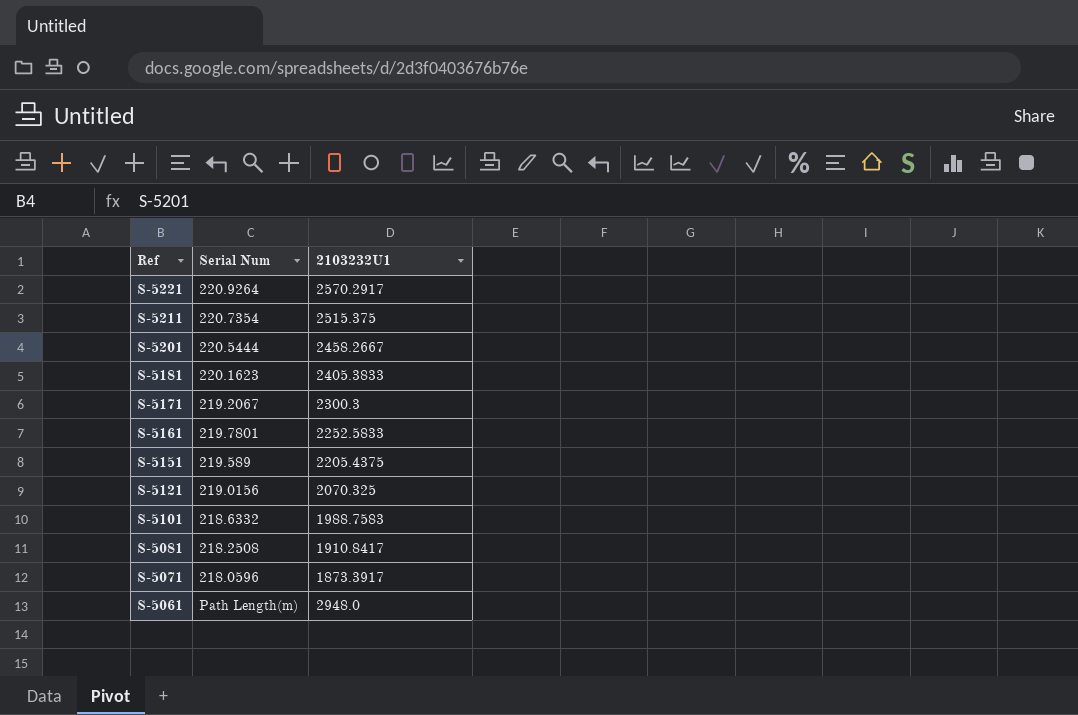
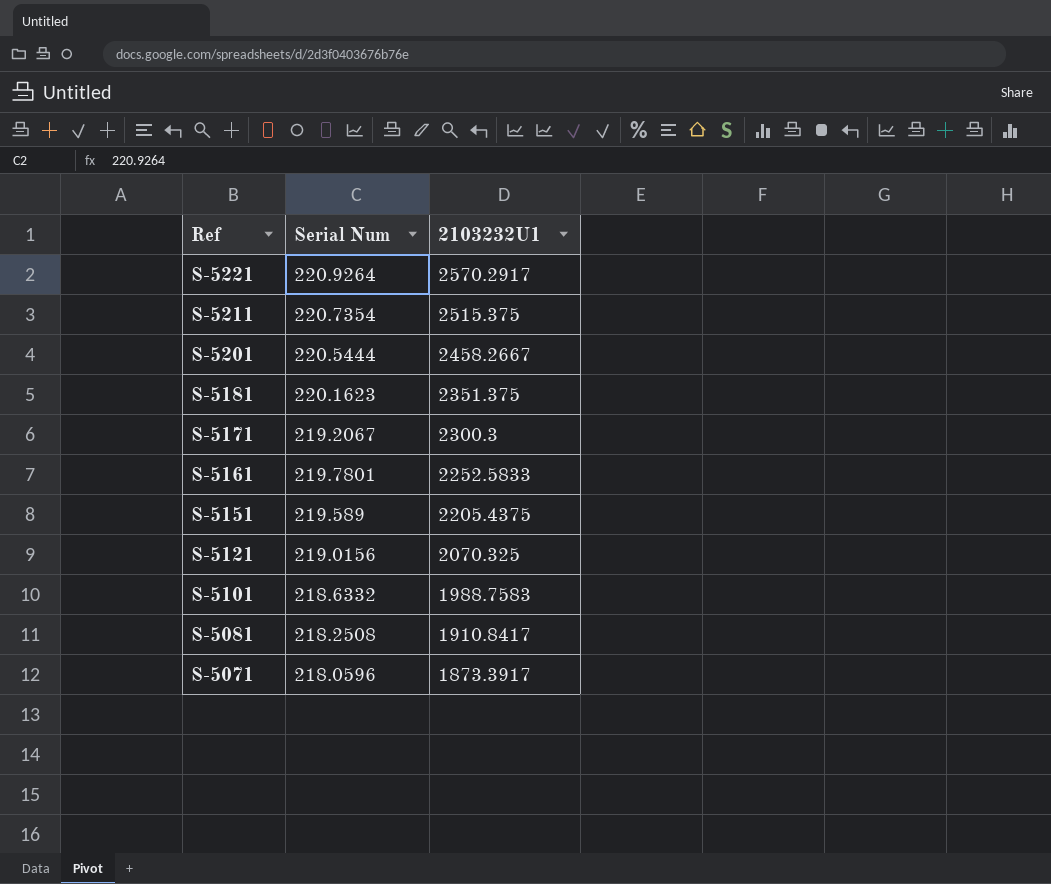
row S-5061: Path Length(m) | 2948.0 -> none
S-5181 | 2103232U1: 2405.3833 -> 2351.375

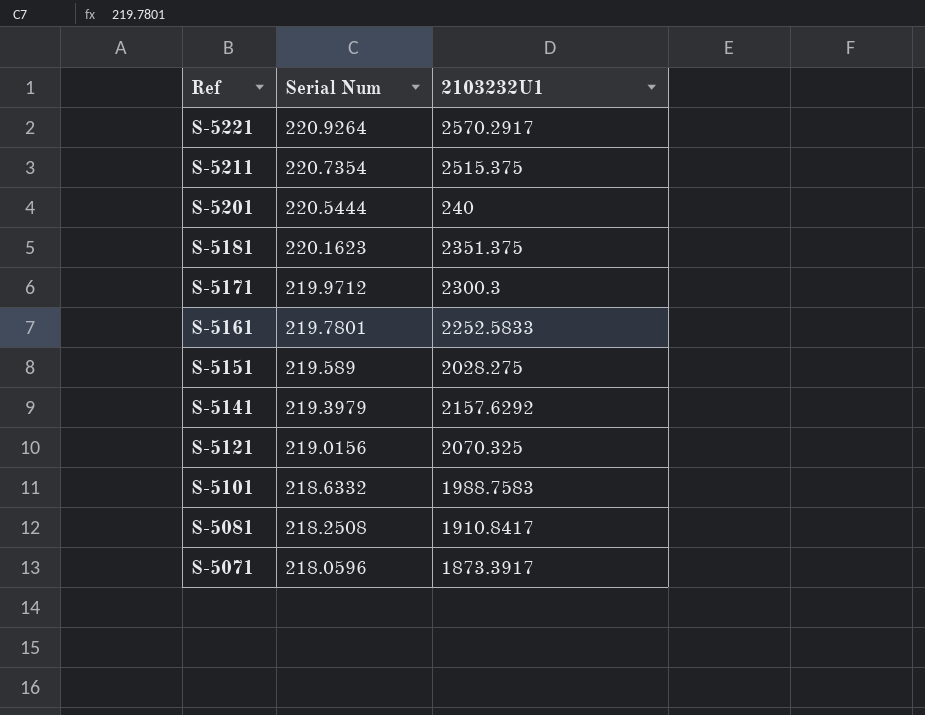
S-5201 | 2103232U1: 2458.2667 -> 240
S-5171 | Serial Num: 219.2067 -> 219.9712
S-5151 | 2103232U1: 2205.4375 -> 2028.275
row S-5141: none -> 219.3979 | 2157.6292

